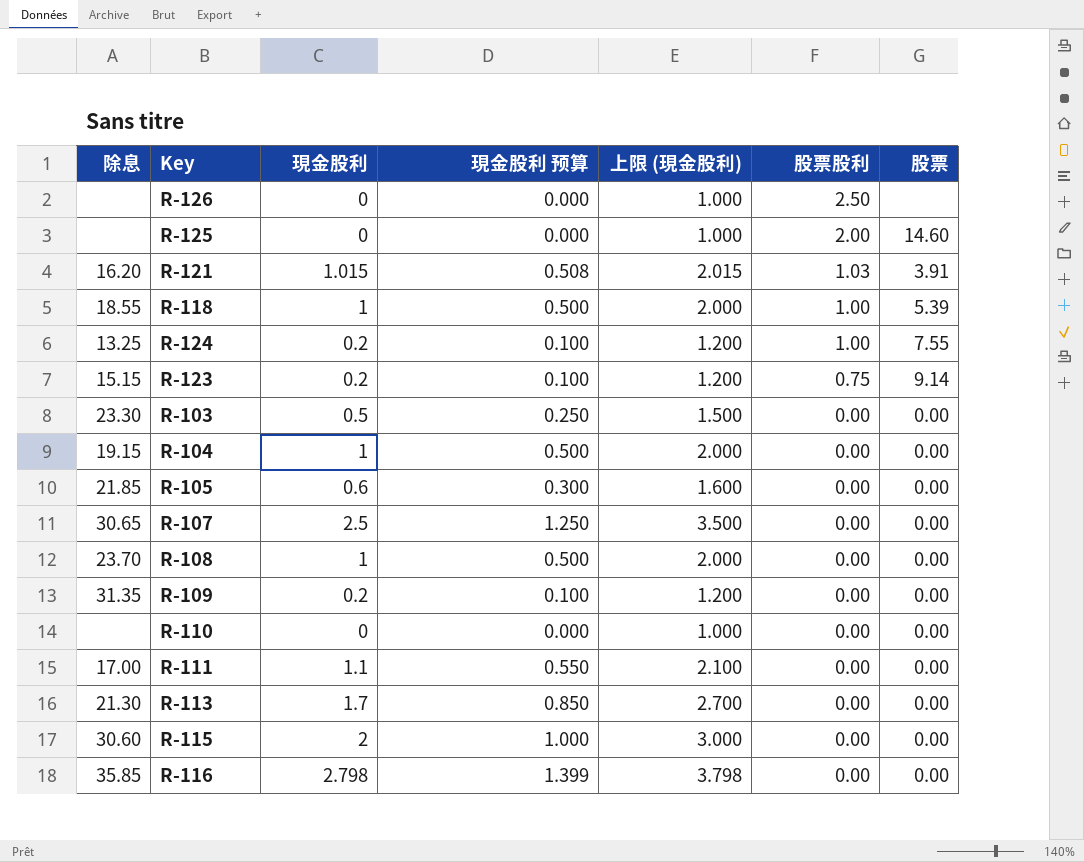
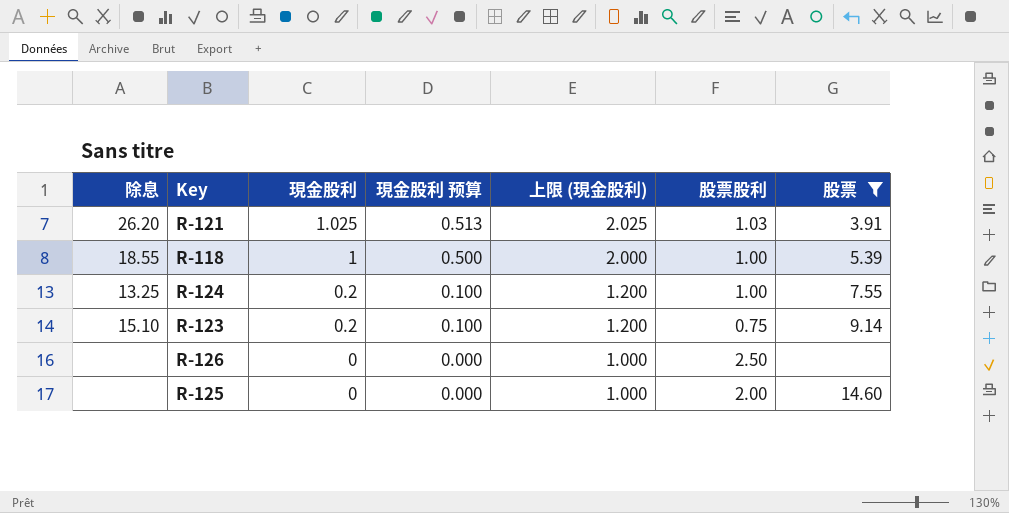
filter: none -> 股票 != 0.00
row order: 股票股利 descending -> 現金股利 descending
R-121 | 除息: 16.20 -> 26.20
R-121 | 現金股利: 1.015 -> 1.025
R-121 | 現金股利 预算: 0.508 -> 0.513
R-121 | 上限 (現金股利): 2.015 -> 2.025
R-123 | 除息: 15.15 -> 15.10

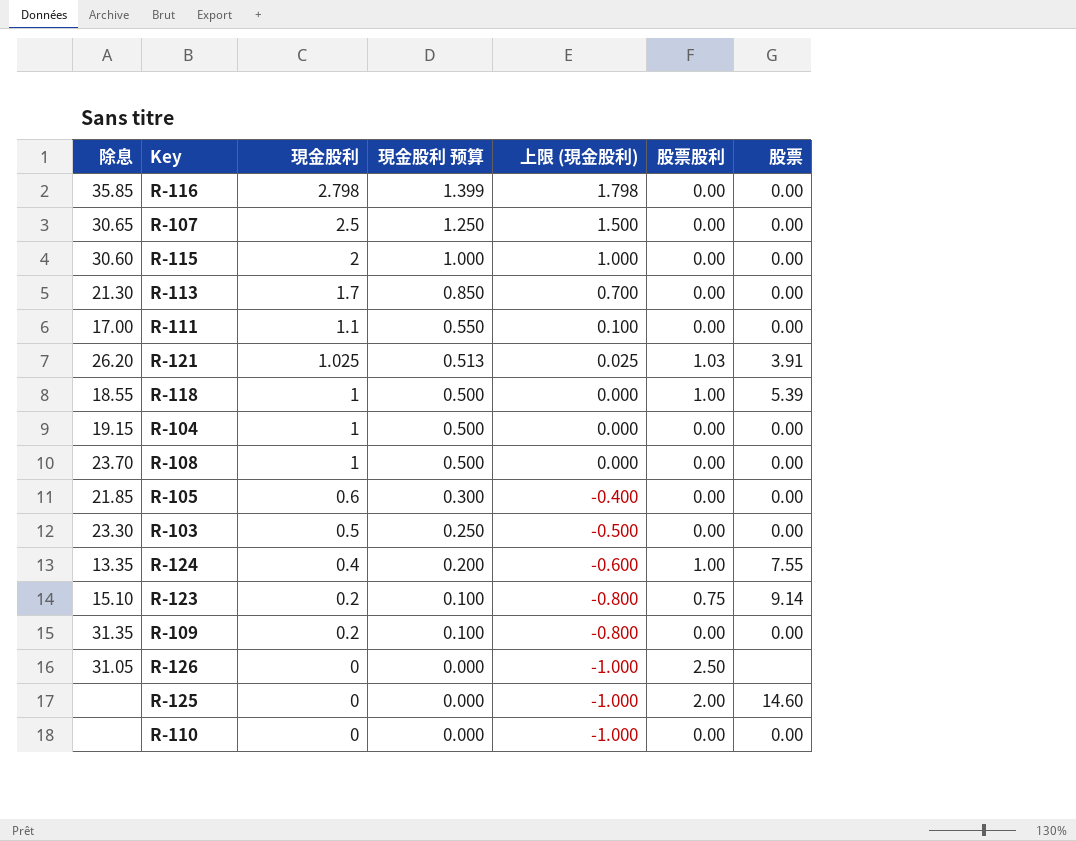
filter: 股票 != 0.00 -> none
column 上限 (現金股利) | formula: [現金股利] + 1 -> [現金股利] - 1
R-124 | 除息: 13.25 -> 13.35
R-124 | 現金股利: 0.2 -> 0.4
R-124 | 現金股利 预算: 0.100 -> 0.200
R-126 | 除息: none -> 31.05

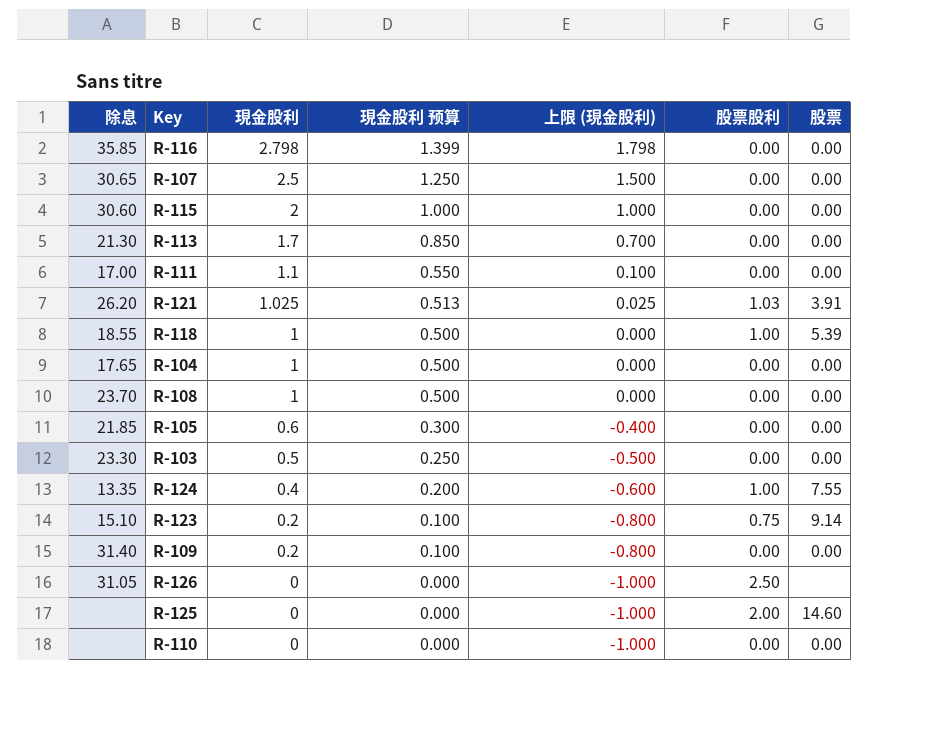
R-104 | 除息: 19.15 -> 17.65
R-109 | 除息: 31.35 -> 31.40

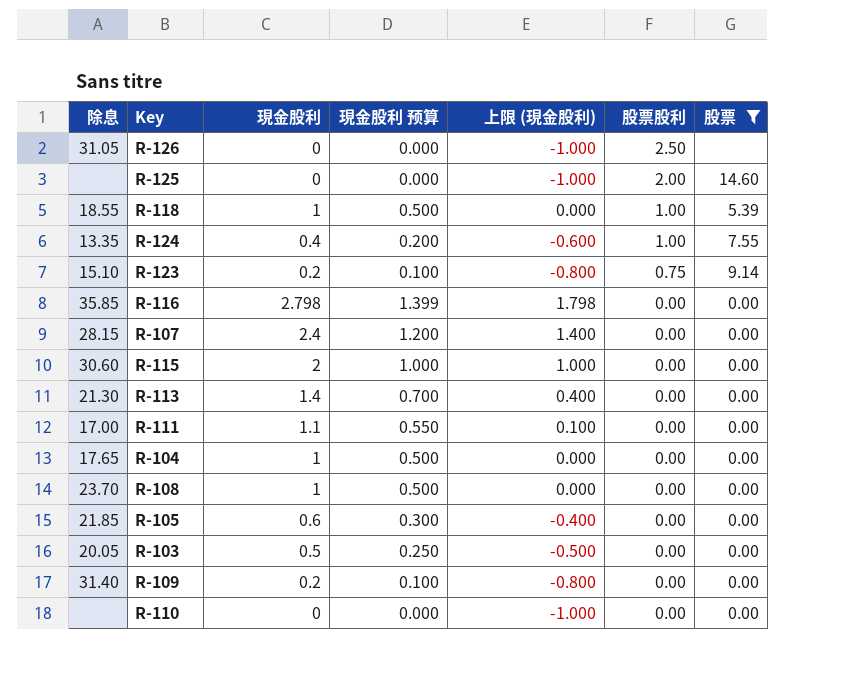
filter: none -> 股票 != 3.91
row order: 現金股利 descending -> 股票股利 descending
R-107 | 除息: 30.65 -> 28.15
R-107 | 現金股利: 2.5 -> 2.4
R-107 | 現金股利 预算: 1.250 -> 1.200
R-107 | 上限 (現金股利): 1.500 -> 1.400
R-113 | 現金股利: 1.7 -> 1.4
R-113 | 現金股利 预算: 0.850 -> 0.700
R-113 | 上限 (現金股利): 0.700 -> 0.400
R-103 | 除息: 23.30 -> 20.05

